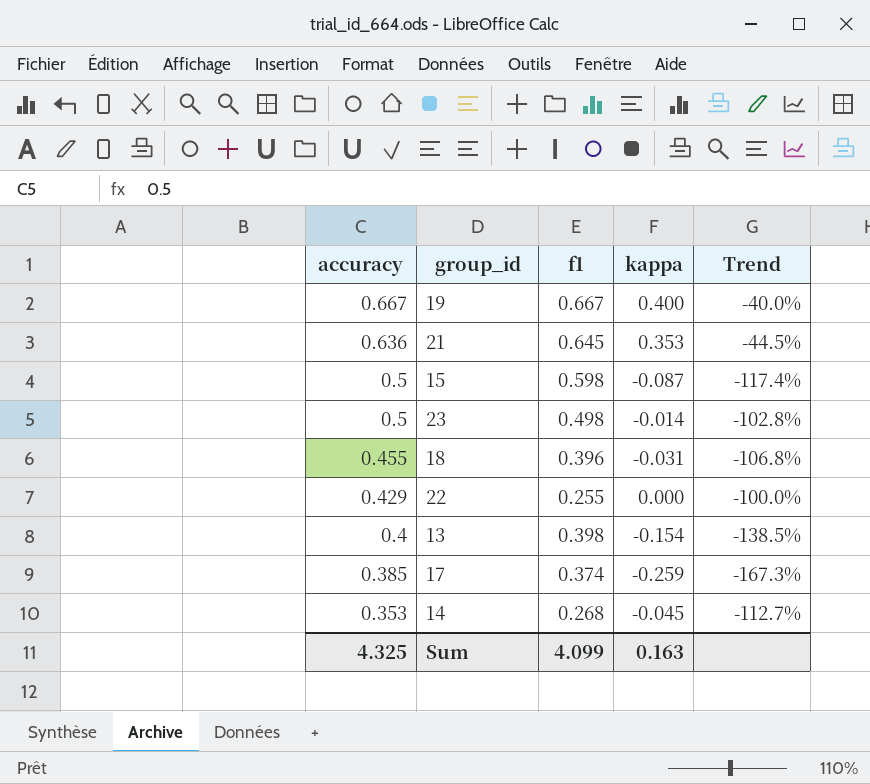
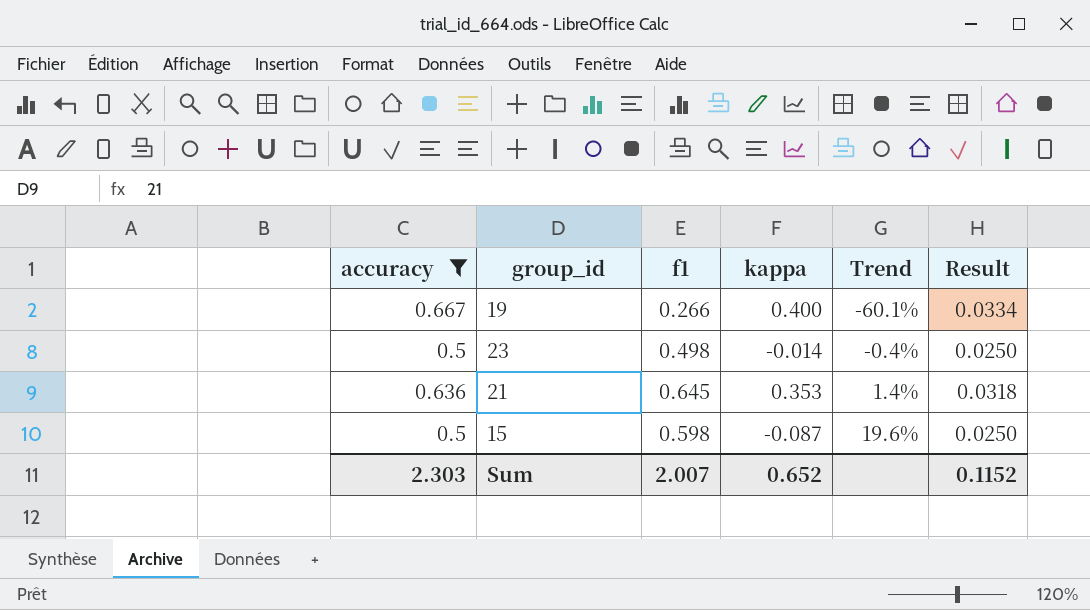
filter: none -> accuracy >= 0.5
row order: accuracy descending -> Trend ascending
column Trend | formula: ([kappa] - [accuracy]) / [accuracy] -> ([f1] - [accuracy]) / [accuracy]
column Result | formula: none -> [accuracy] * 0.05
19 | f1: 0.667 -> 0.266
Sum | accuracy: 4.325 -> 2.303
Sum | f1: 4.099 -> 2.007
Sum | kappa: 0.163 -> 0.652

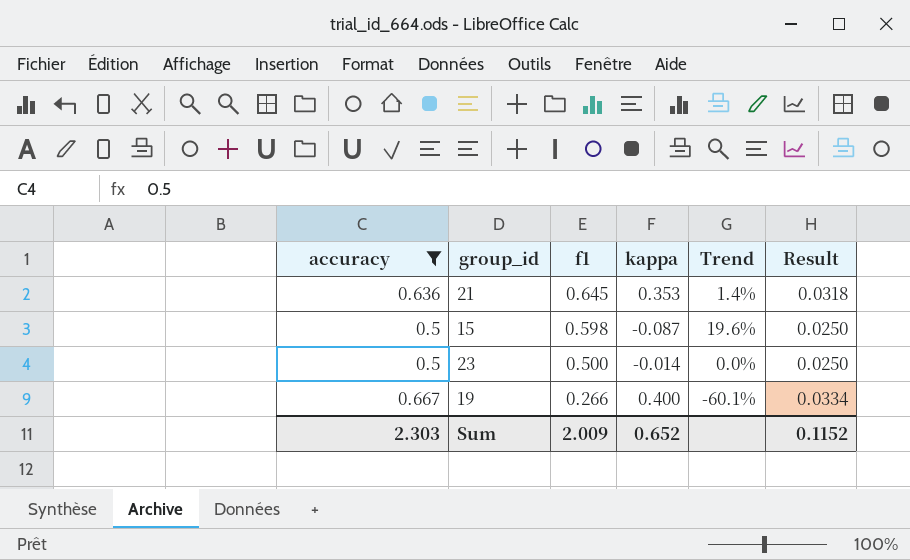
row order: Trend ascending -> f1 descending
23 | f1: 0.498 -> 0.500
23 | Trend: -0.4% -> 0.0%
Sum | f1: 2.007 -> 2.009

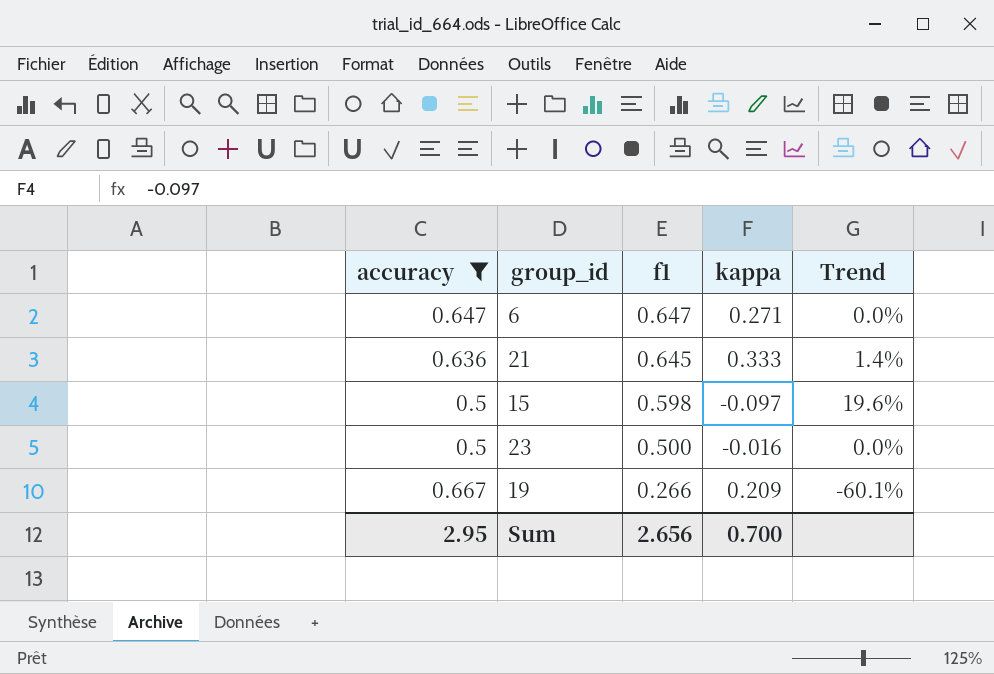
column Result | formula: [accuracy] * 0.05 -> none
row 6: none -> 0.647 | 0.647 | 0.271 | 0.0%
21 | kappa: 0.353 -> 0.333
15 | kappa: -0.087 -> -0.097
23 | kappa: -0.014 -> -0.016
19 | kappa: 0.400 -> 0.209
Sum | accuracy: 2.303 -> 2.95
Sum | f1: 2.009 -> 2.656
Sum | kappa: 0.652 -> 0.700

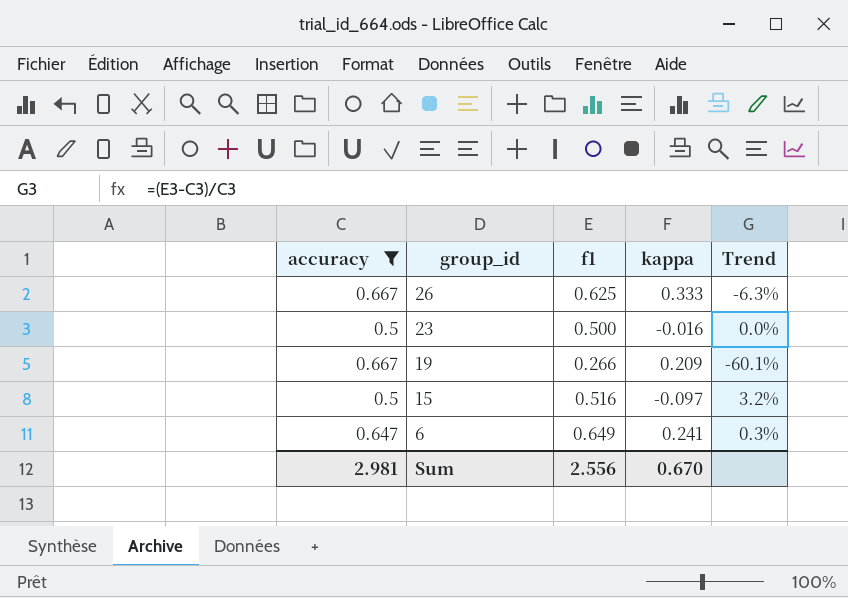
row order: f1 descending -> group_id descending
row 21: 0.636 | 0.645 | 0.333 | 1.4% -> none
row 26: none -> 0.667 | 0.625 | 0.333 | -6.3%
15 | f1: 0.598 -> 0.516
15 | Trend: 19.6% -> 3.2%
6 | f1: 0.647 -> 0.649
6 | kappa: 0.271 -> 0.241
6 | Trend: 0.0% -> 0.3%
Sum | accuracy: 2.95 -> 2.981
Sum | f1: 2.656 -> 2.556
Sum | kappa: 0.700 -> 0.670

